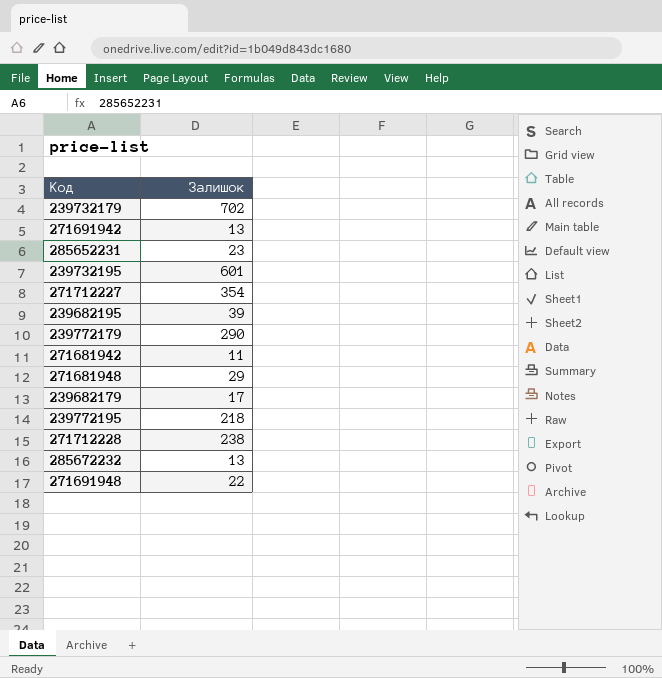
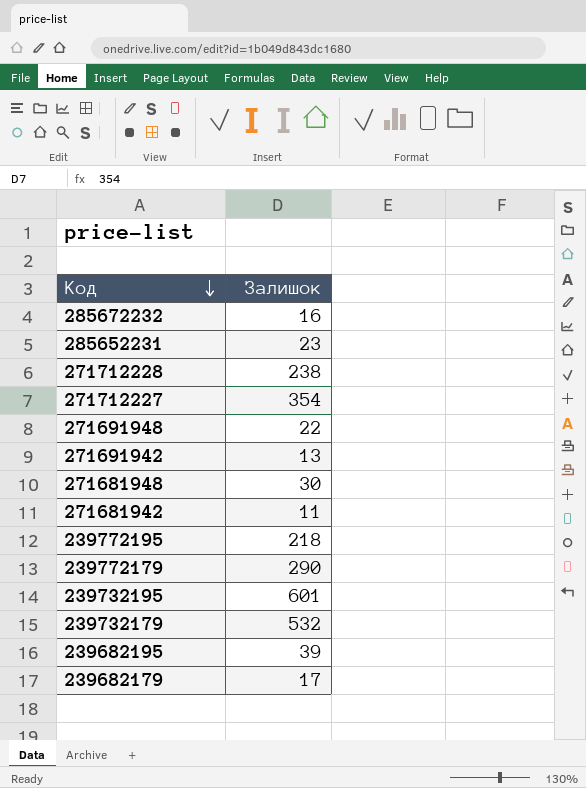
row order: none -> Код descending
285672232 | Залишок: 13 -> 16
271681948 | Залишок: 29 -> 30
239732179 | Залишок: 702 -> 532

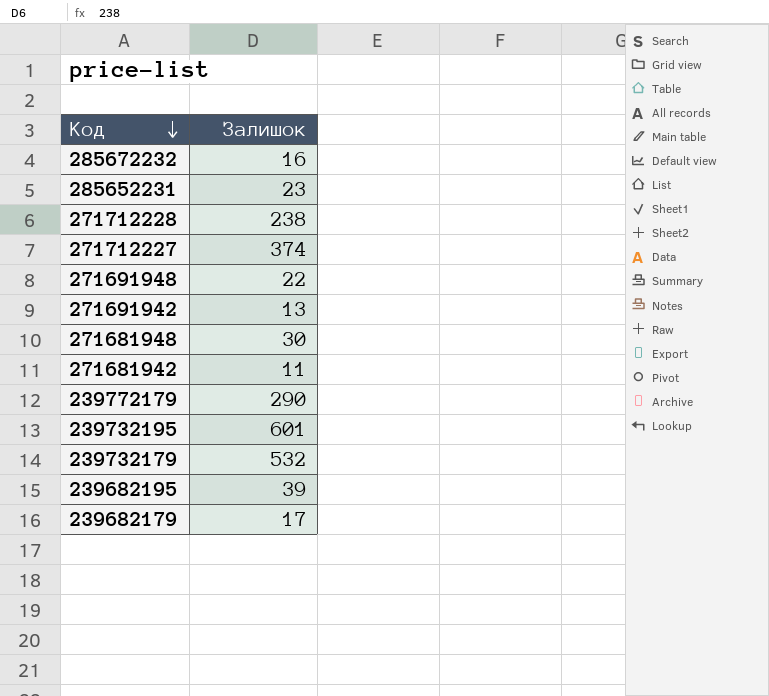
row 239772195: 218 -> none
271712227 | Залишок: 354 -> 374

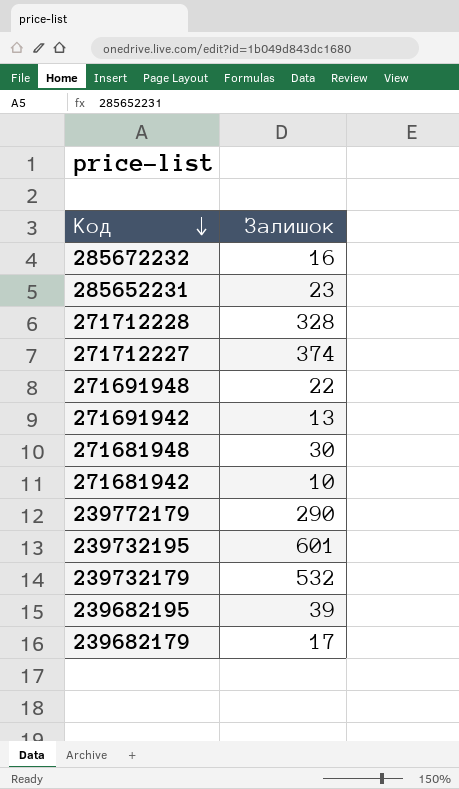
271712228 | Залишок: 238 -> 328
271681942 | Залишок: 11 -> 10

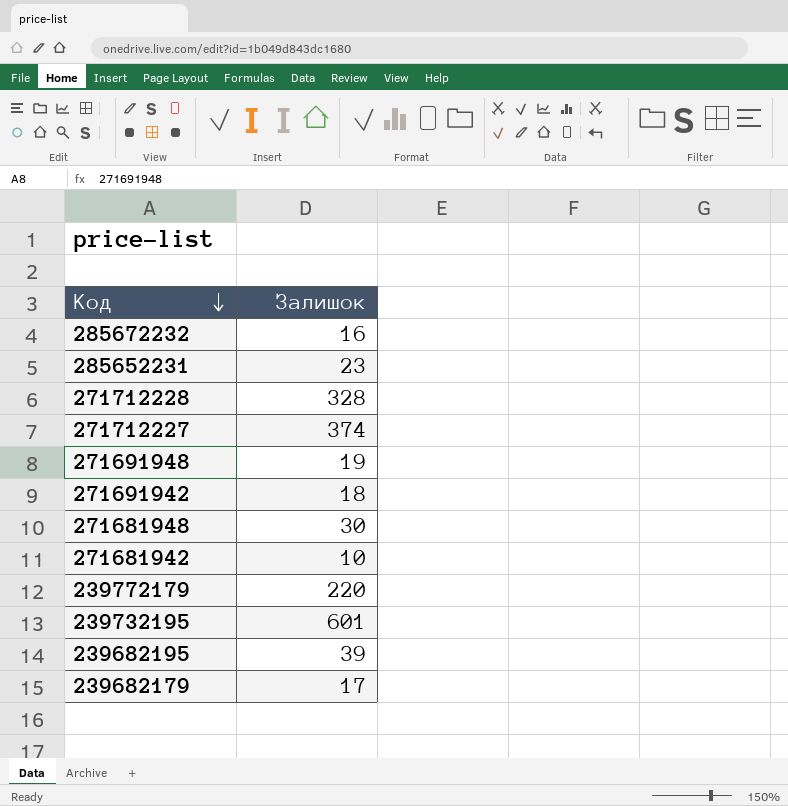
row 239732179: 532 -> none
271691948 | Залишок: 22 -> 19
271691942 | Залишок: 13 -> 18
239772179 | Залишок: 290 -> 220

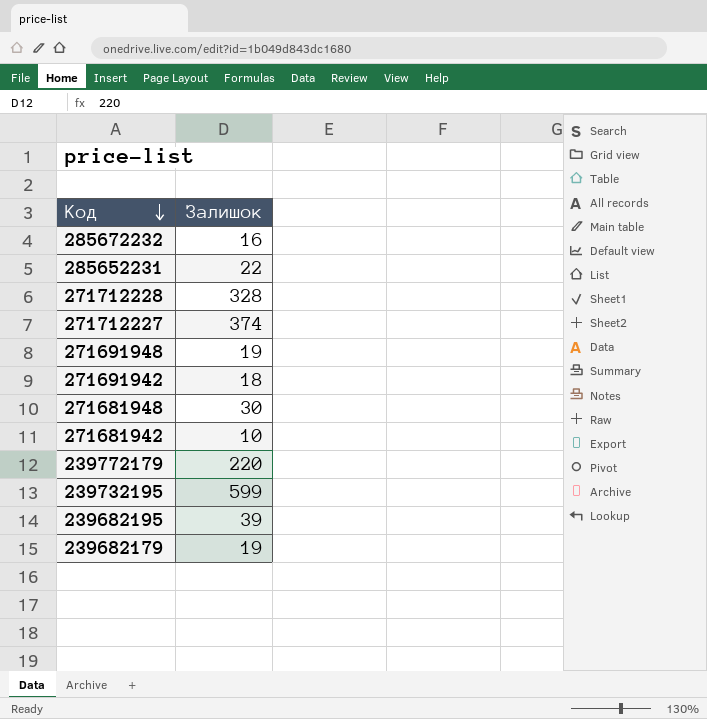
285652231 | Залишок: 23 -> 22
239732195 | Залишок: 601 -> 599
239682179 | Залишок: 17 -> 19

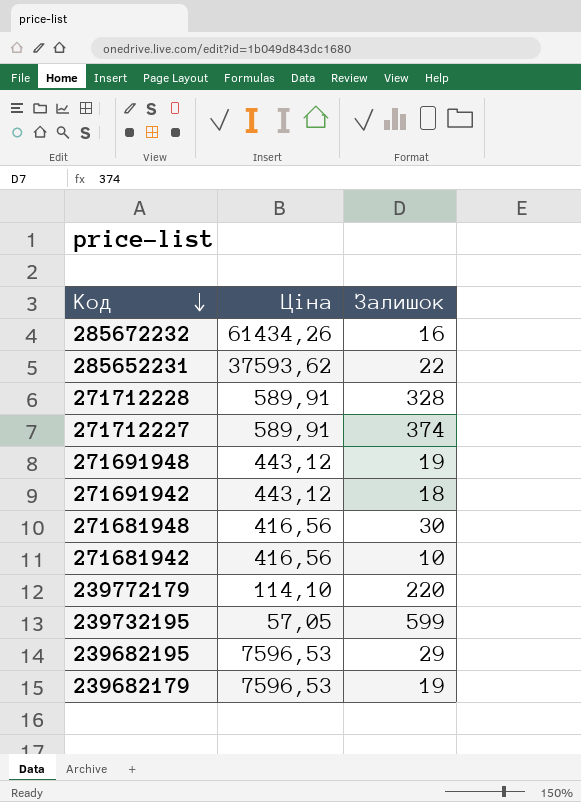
column Ціна | position: none -> 2
239682195 | Залишок: 39 -> 29

